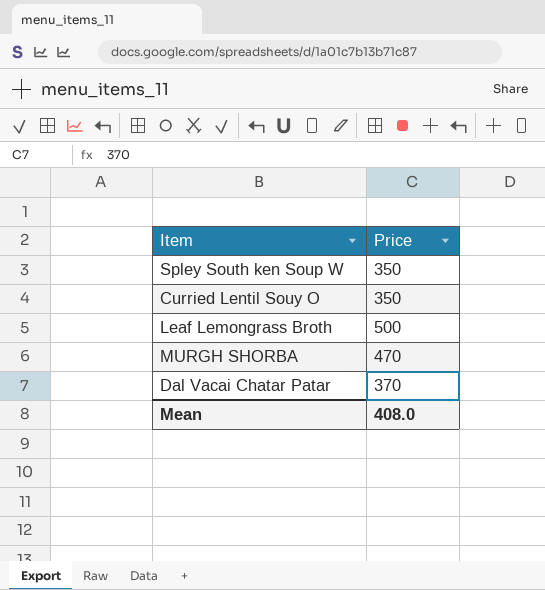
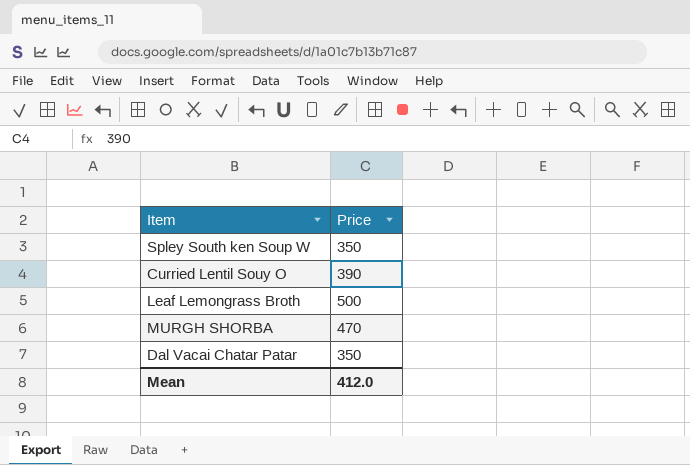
Curried Lentil Souy O | Price: 350 -> 390
Dal Vacai Chatar Patar | Price: 370 -> 350
Mean | Price: 408.0 -> 412.0

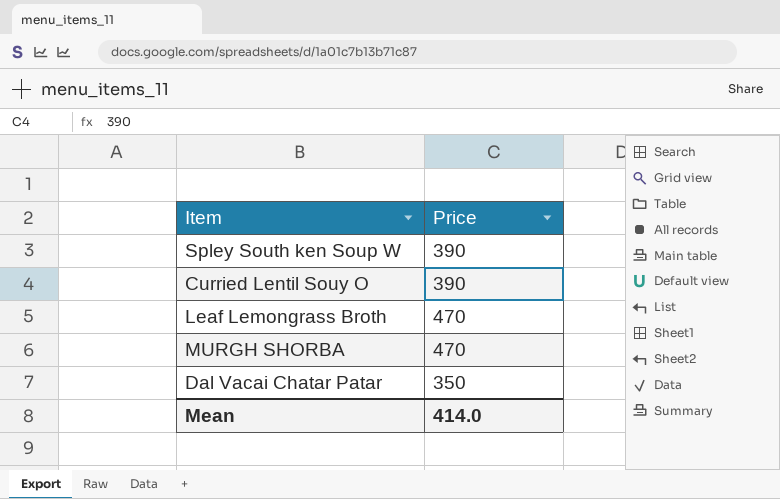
Spley South ken Soup W | Price: 350 -> 390
Leaf Lemongrass Broth | Price: 500 -> 470
Mean | Price: 412.0 -> 414.0

